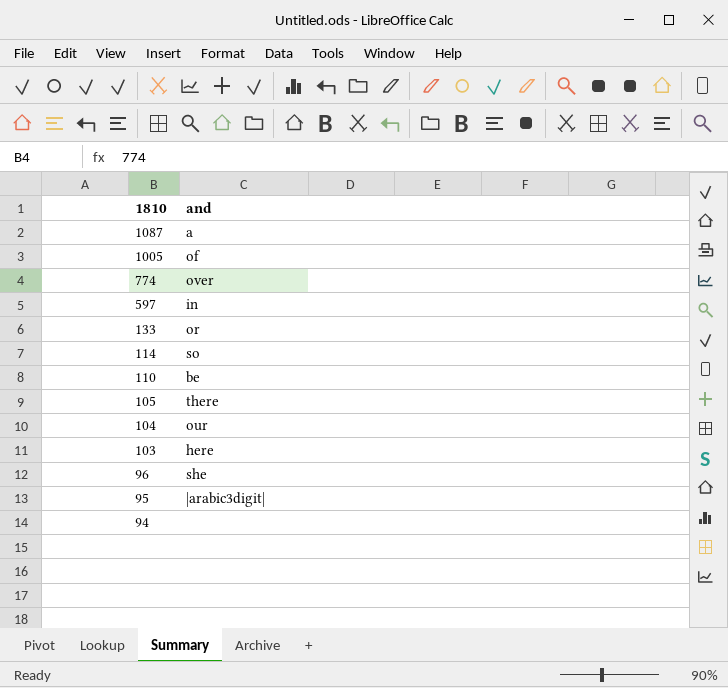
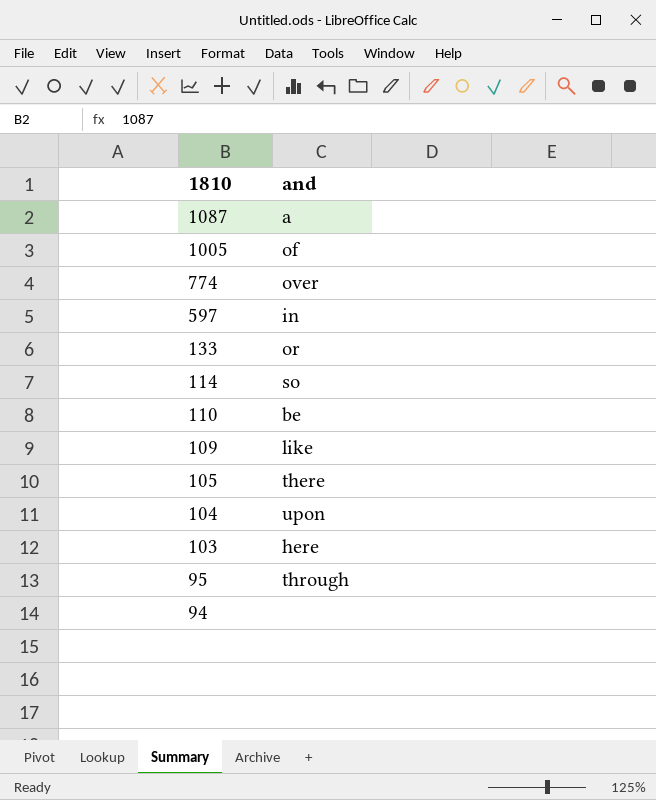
row 96: she -> none
row 109: none -> like
104 | and: our -> upon
95 | and: |arabic3digit| -> through

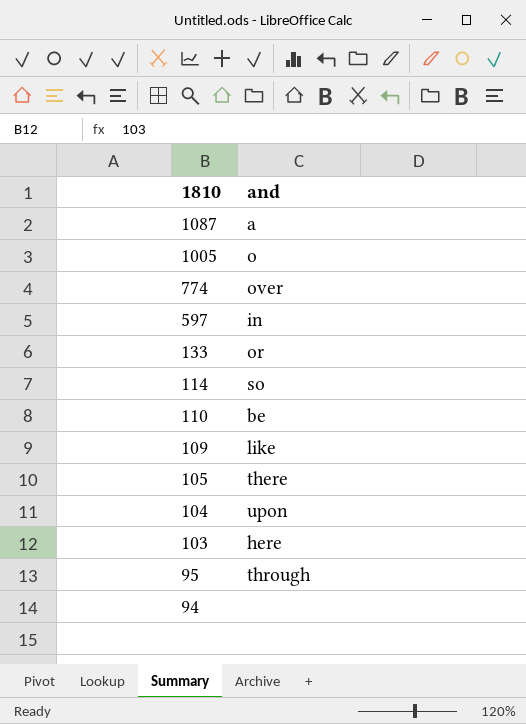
1005 | and: of -> o

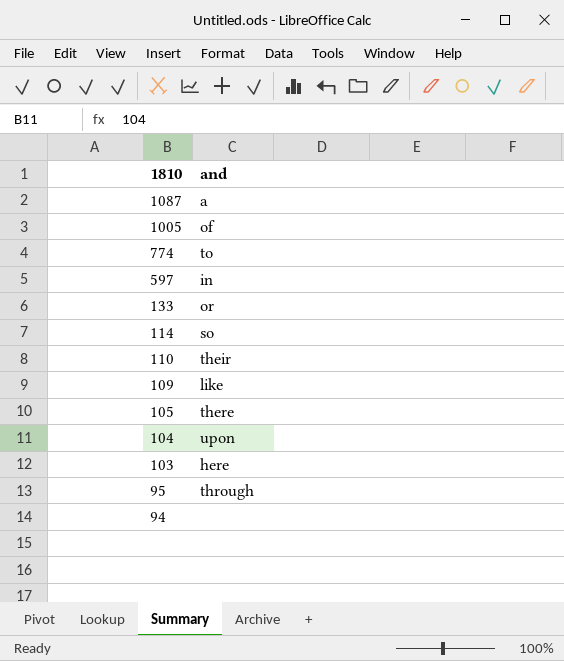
1005 | and: o -> of
774 | and: over -> to
110 | and: be -> their

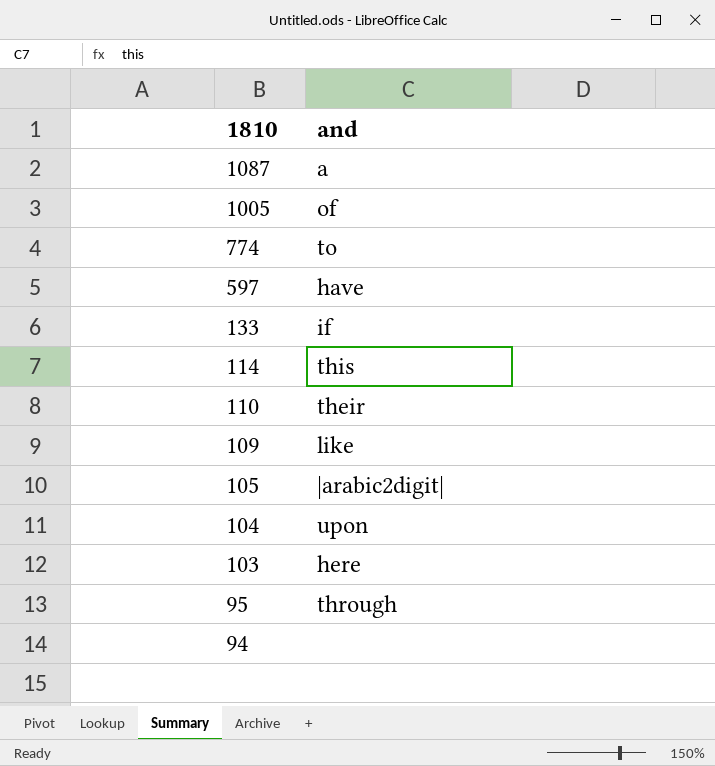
597 | and: in -> have
133 | and: or -> if
114 | and: so -> this
105 | and: there -> |arabic2digit|

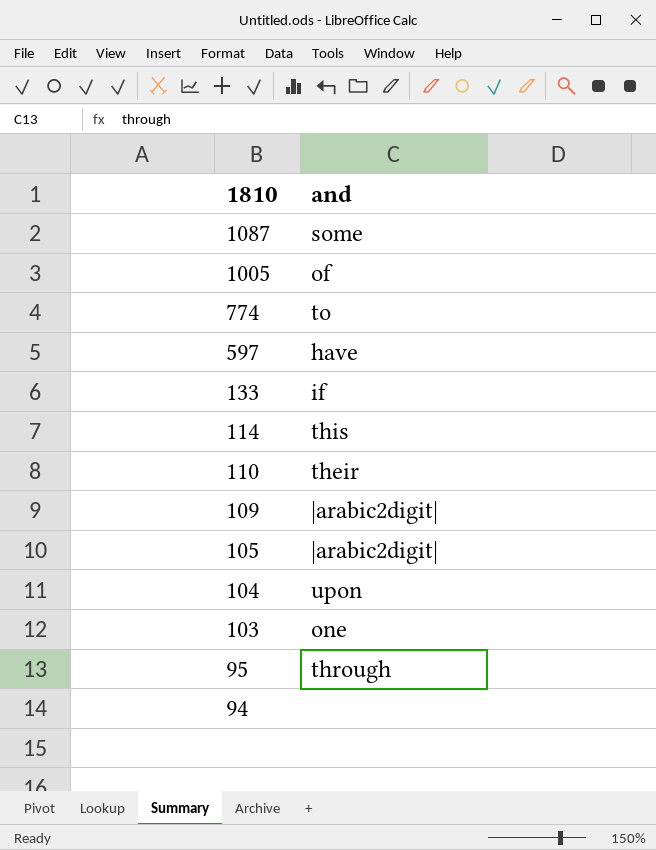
1087 | and: a -> some
109 | and: like -> |arabic2digit|
103 | and: here -> one

